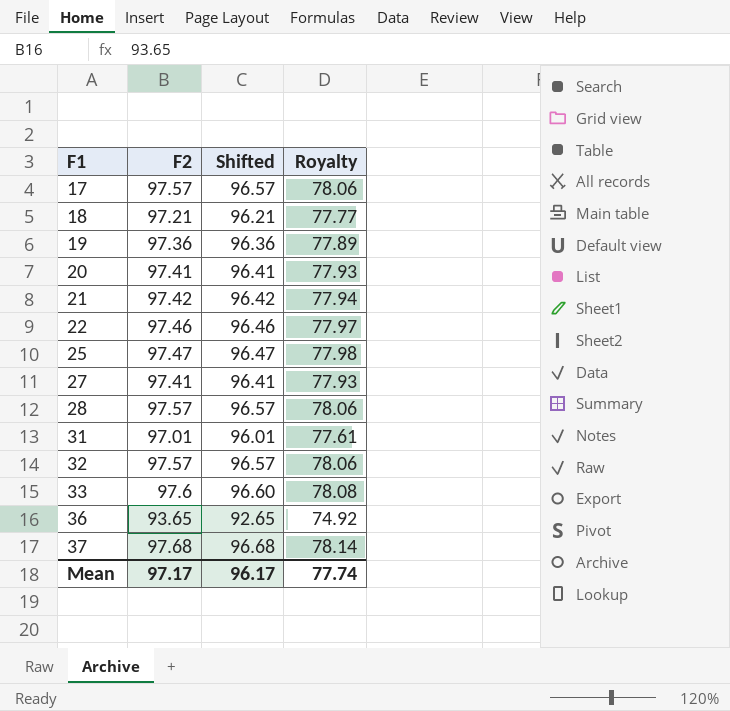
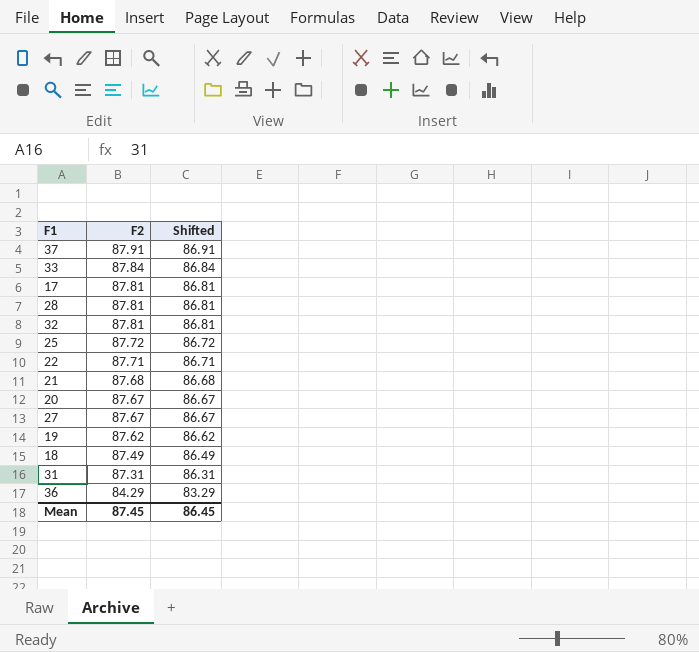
row order: F1 ascending -> F2 descending
column Royalty | formula: [F2] * 0.8 -> none
37 | F2: 97.68 -> 87.91
37 | Shifted: 96.68 -> 86.91
33 | F2: 97.6 -> 87.84
33 | Shifted: 96.60 -> 86.84
17 | F2: 97.57 -> 87.81
17 | Shifted: 96.57 -> 86.81
28 | F2: 97.57 -> 87.81
28 | Shifted: 96.57 -> 86.81
32 | F2: 97.57 -> 87.81
32 | Shifted: 96.57 -> 86.81
25 | F2: 97.47 -> 87.72
25 | Shifted: 96.47 -> 86.72
22 | F2: 97.46 -> 87.71
22 | Shifted: 96.46 -> 86.71
21 | F2: 97.42 -> 87.68
21 | Shifted: 96.42 -> 86.68
20 | F2: 97.41 -> 87.67
20 | Shifted: 96.41 -> 86.67
27 | F2: 97.41 -> 87.67
27 | Shifted: 96.41 -> 86.67
19 | F2: 97.36 -> 87.62
19 | Shifted: 96.36 -> 86.62
18 | F2: 97.21 -> 87.49
18 | Shifted: 96.21 -> 86.49
31 | F2: 97.01 -> 87.31
31 | Shifted: 96.01 -> 86.31
36 | F2: 93.65 -> 84.29
36 | Shifted: 92.65 -> 83.29
Mean | F2: 97.17 -> 87.45
Mean | Shifted: 96.17 -> 86.45

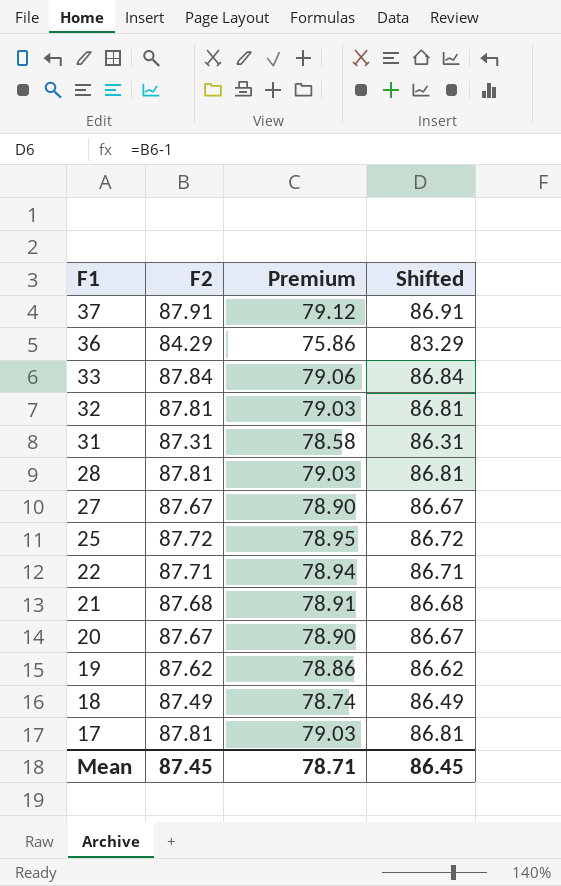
row order: F2 descending -> F1 descending
column Premium | formula: none -> [F2] * 0.9

